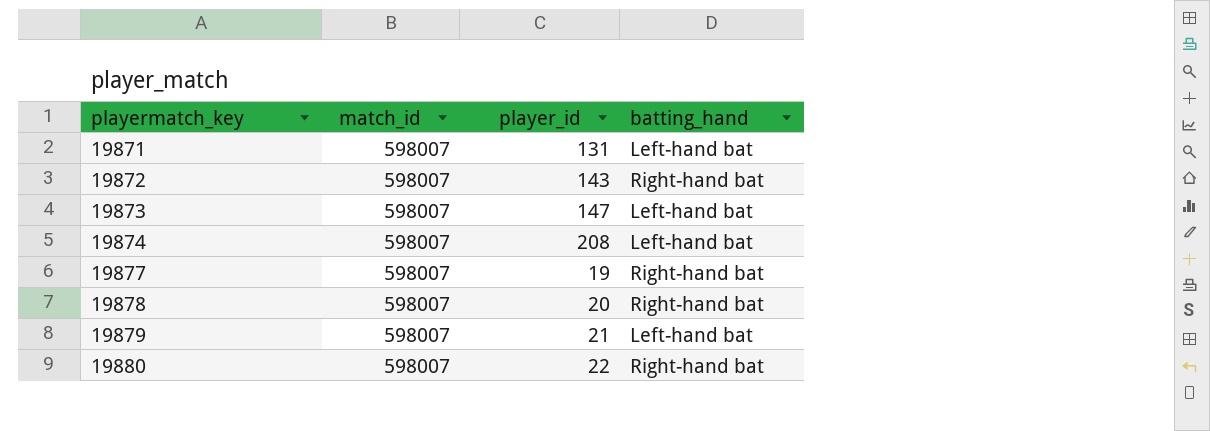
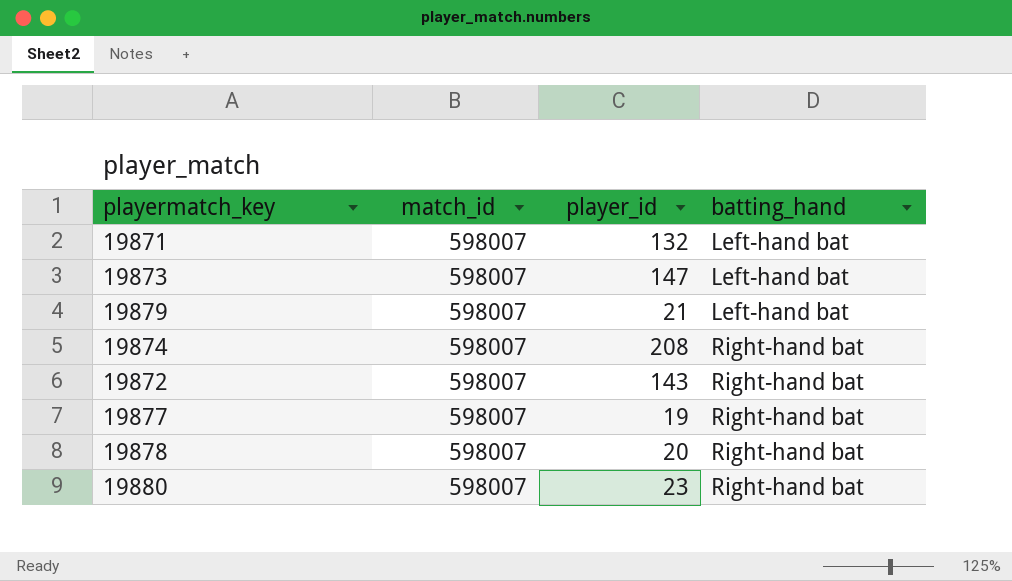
row order: playermatch_key ascending -> batting_hand ascending
19871 | player_id: 131 -> 132
19874 | batting_hand: Left-hand bat -> Right-hand bat
19880 | player_id: 22 -> 23

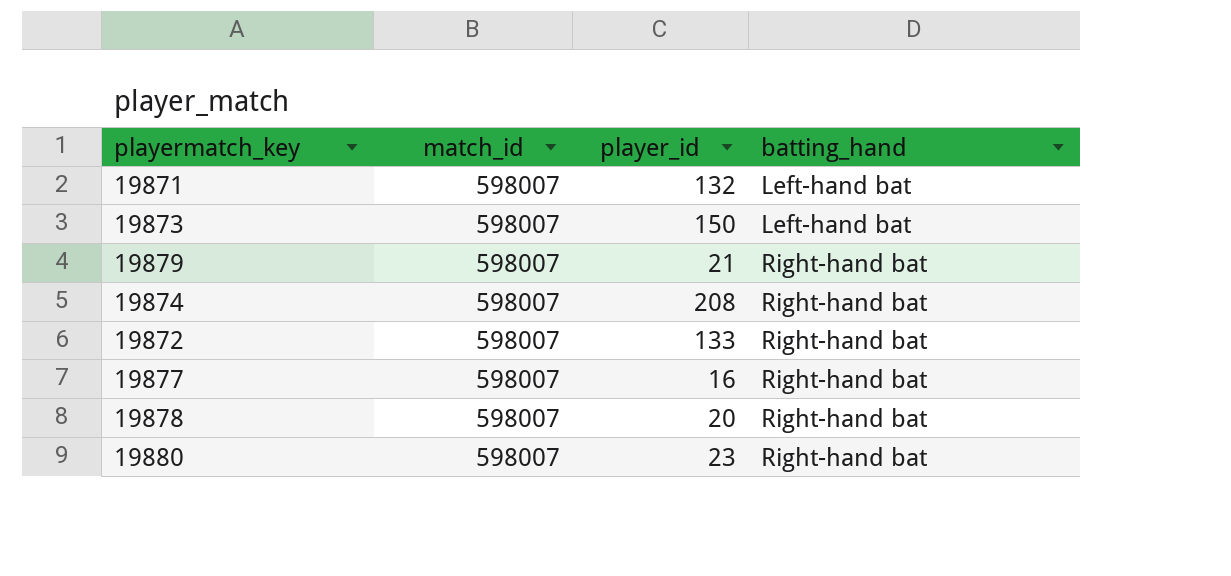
19873 | player_id: 147 -> 150
19879 | batting_hand: Left-hand bat -> Right-hand bat
19872 | player_id: 143 -> 133
19877 | player_id: 19 -> 16

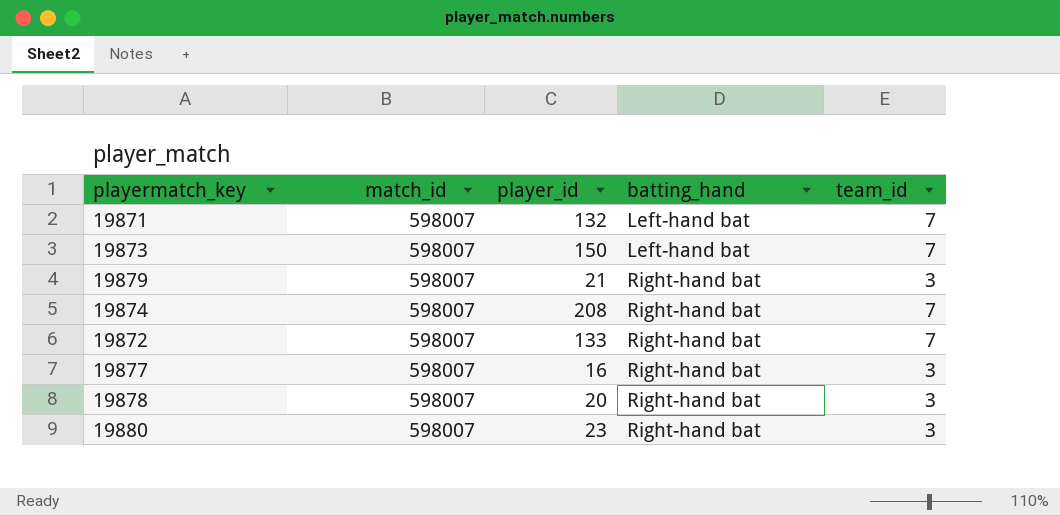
column team_id | position: none -> 5

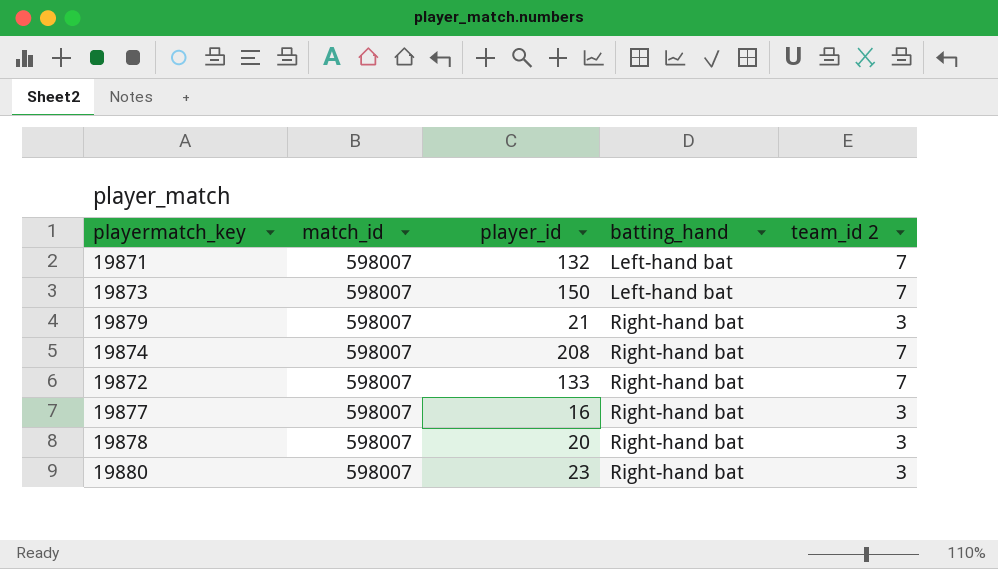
column name: team_id -> team_id 2

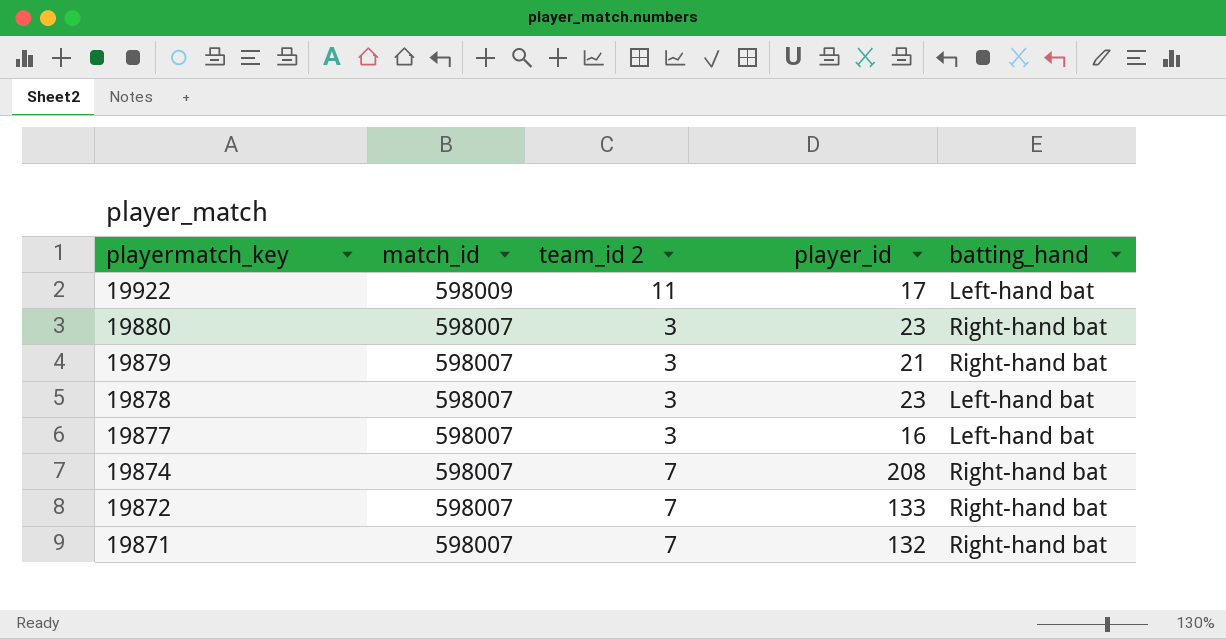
row order: batting_hand ascending -> playermatch_key descending
column team_id 2 | position: 5 -> 3
row 19873: 598007 | 150 | Left-hand bat | 7 -> none
row 19922: none -> 598009 | 11 | 17 | Left-hand bat
19878 | player_id: 20 -> 23
19878 | batting_hand: Right-hand bat -> Left-hand bat
19877 | batting_hand: Right-hand bat -> Left-hand bat
19871 | batting_hand: Left-hand bat -> Right-hand bat

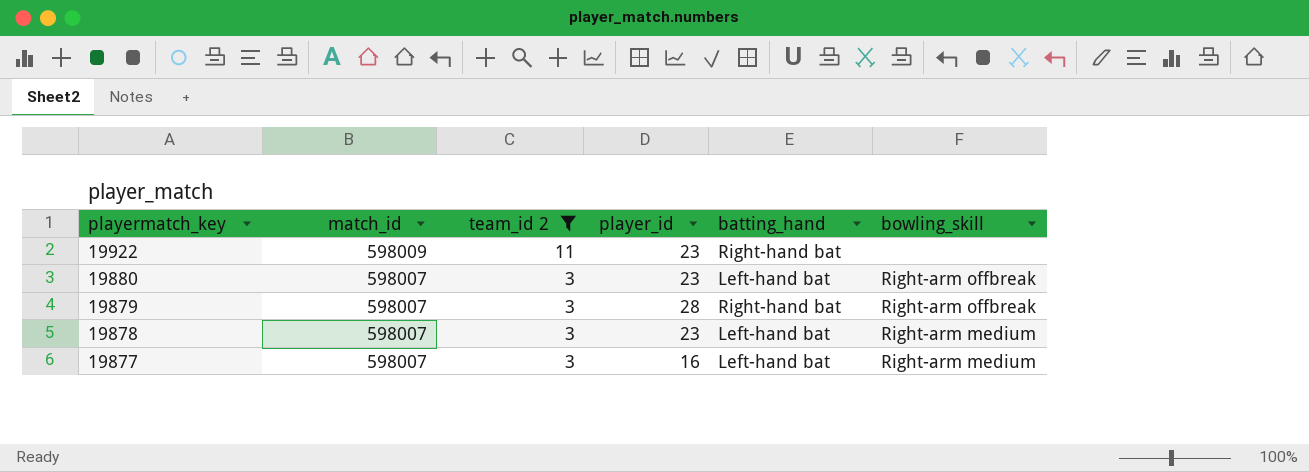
filter: none -> team_id 2 != 7
column bowling_skill | position: none -> 6
19922 | player_id: 17 -> 23
19922 | batting_hand: Left-hand bat -> Right-hand bat
19880 | batting_hand: Right-hand bat -> Left-hand bat
19879 | player_id: 21 -> 28

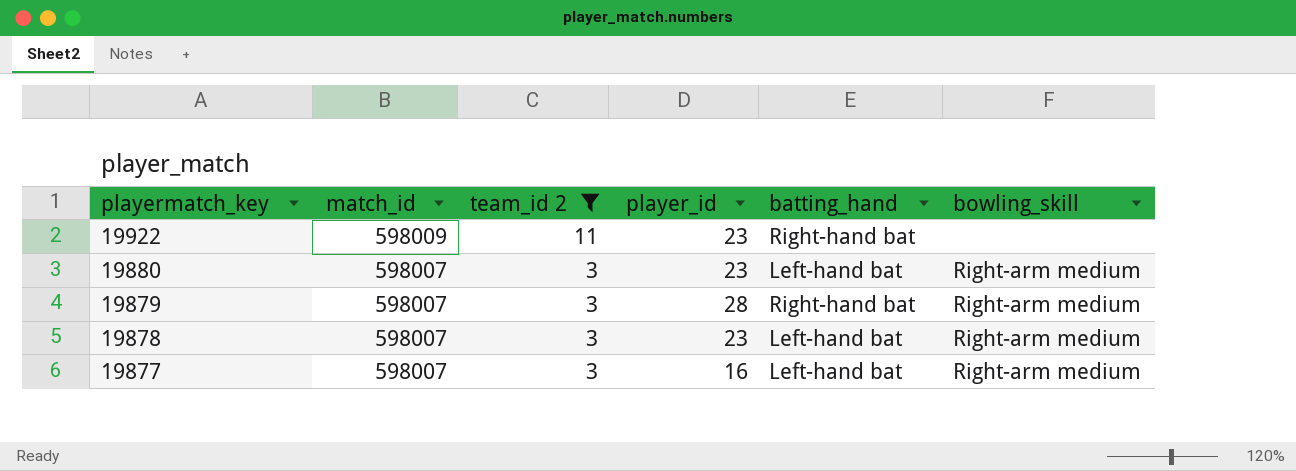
19880 | bowling_skill: Right-arm offbreak -> Right-arm medium
19879 | bowling_skill: Right-arm offbreak -> Right-arm medium

